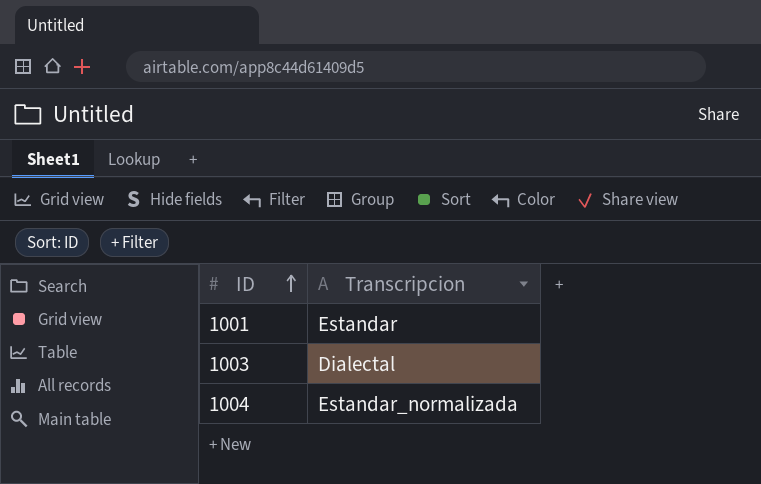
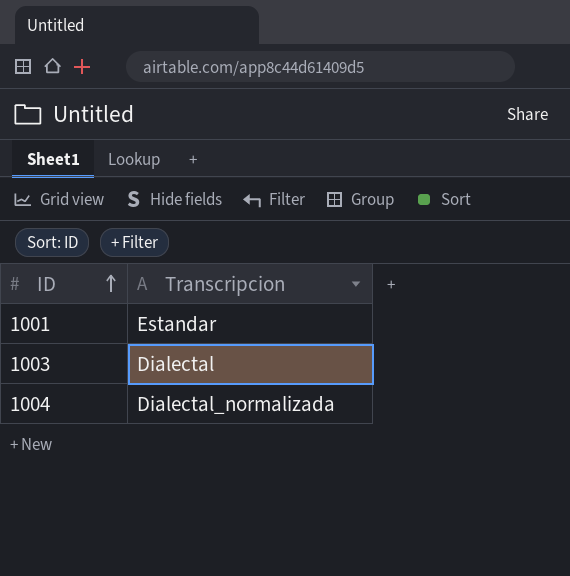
1004 | Transcripcion: Estandar_normalizada -> Dialectal_normalizada

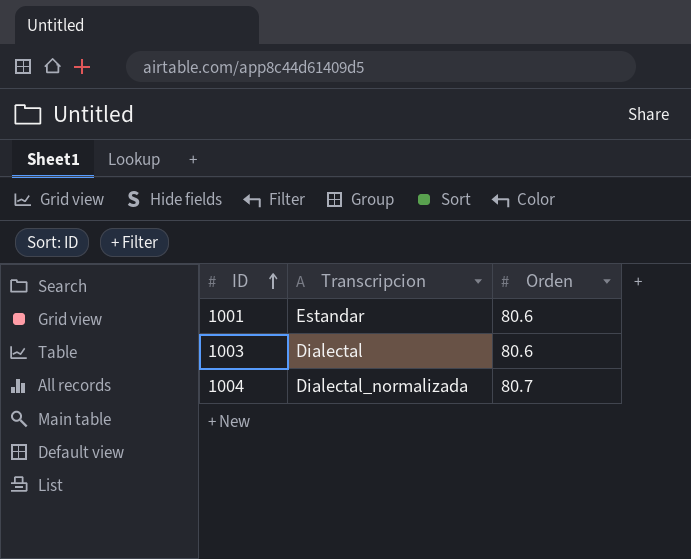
column Orden | position: none -> 3

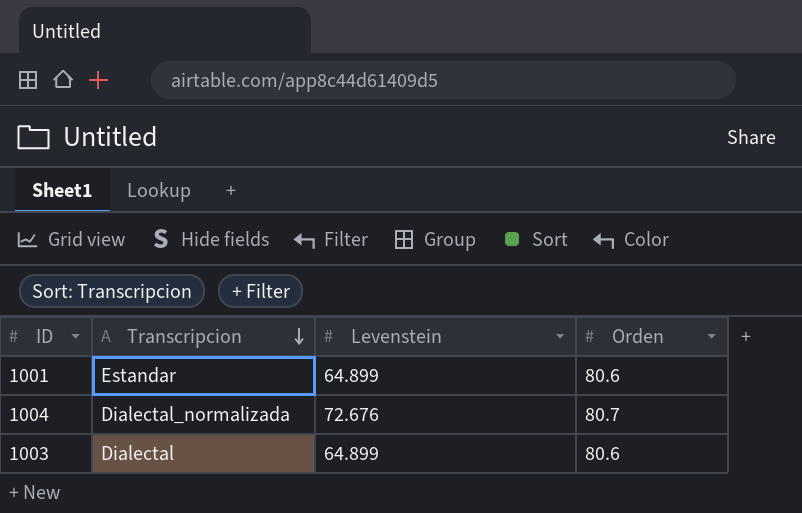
row order: ID ascending -> Transcripcion descending
column Levenstein | position: none -> 3

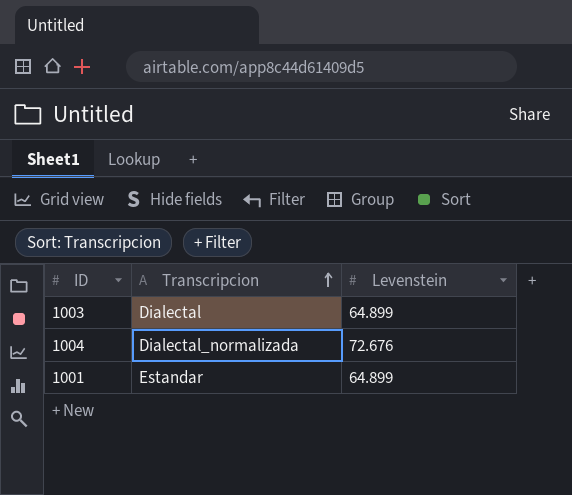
row order: Transcripcion descending -> Transcripcion ascending
column Orden | position: 4 -> none

